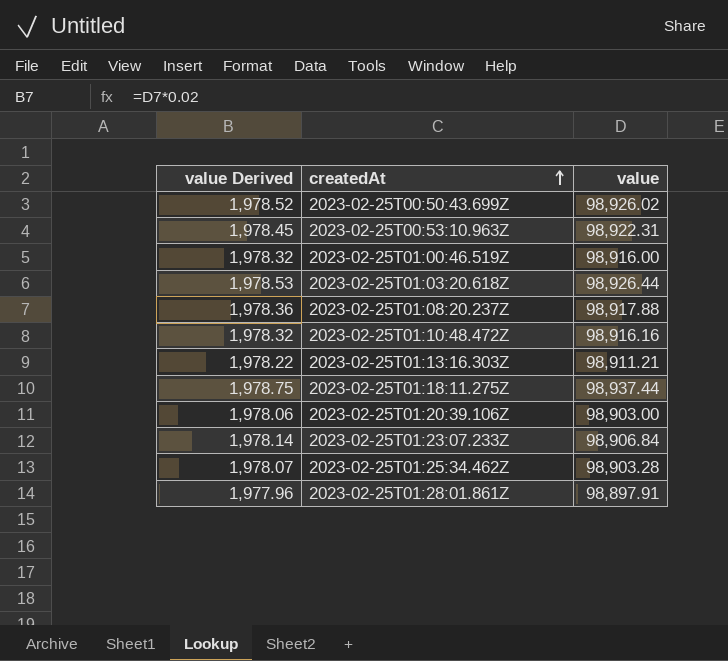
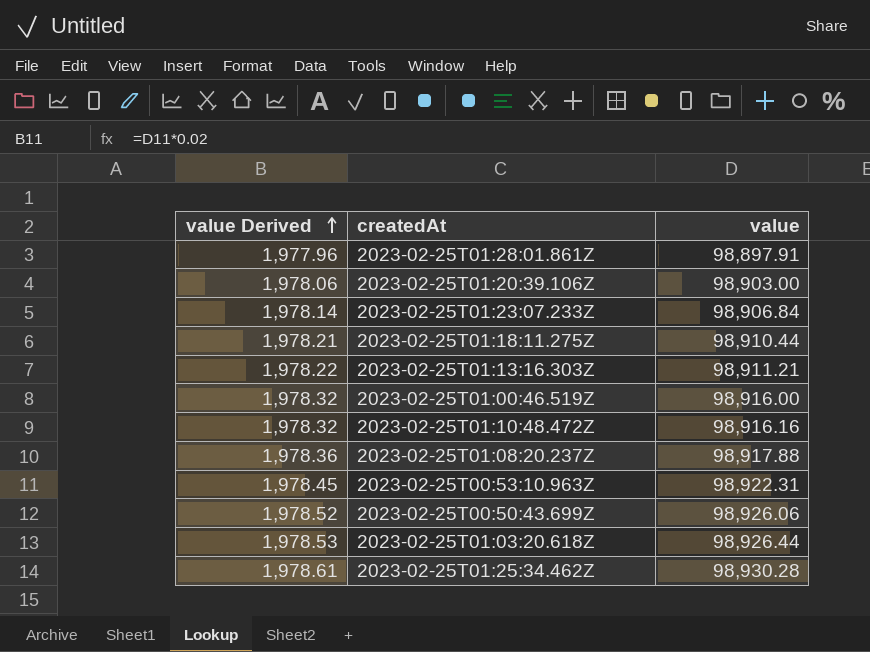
row order: createdAt ascending -> value Derived ascending
2023-02-25T01:18:11.275Z | value Derived: 1,978.75 -> 1,978.21
2023-02-25T01:18:11.275Z | value: 98,937.44 -> 98,910.44
2023-02-25T00:50:43.699Z | value: 98,926.02 -> 98,926.06
2023-02-25T01:25:34.462Z | value Derived: 1,978.07 -> 1,978.61
2023-02-25T01:25:34.462Z | value: 98,903.28 -> 98,930.28

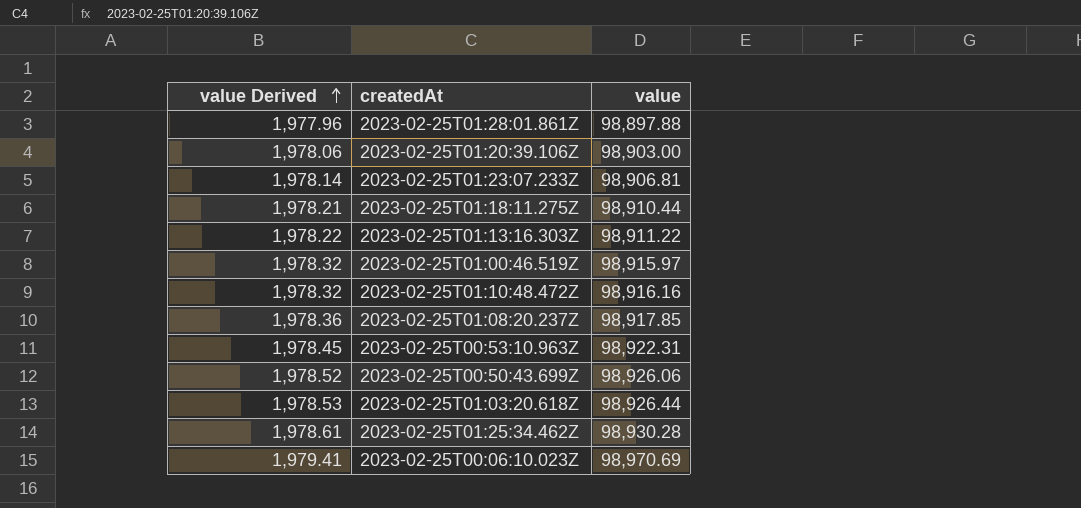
2023-02-25T01:28:01.861Z | value: 98,897.91 -> 98,897.88
2023-02-25T01:23:07.233Z | value: 98,906.84 -> 98,906.81
2023-02-25T01:13:16.303Z | value: 98,911.21 -> 98,911.22
2023-02-25T01:00:46.519Z | value: 98,916.00 -> 98,915.97
2023-02-25T01:08:20.237Z | value: 98,917.88 -> 98,917.85
row 2023-02-25T00:06:10.023Z: none -> 1,979.41 | 98,970.69

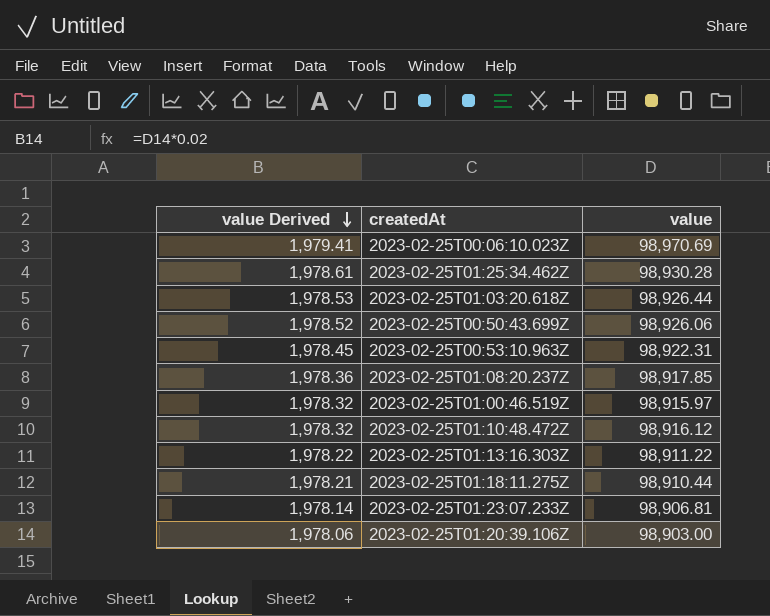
row order: value Derived ascending -> value Derived descending
row 2023-02-25T01:28:01.861Z: 1,977.96 | 98,897.88 -> none
2023-02-25T01:10:48.472Z | value: 98,916.16 -> 98,916.12

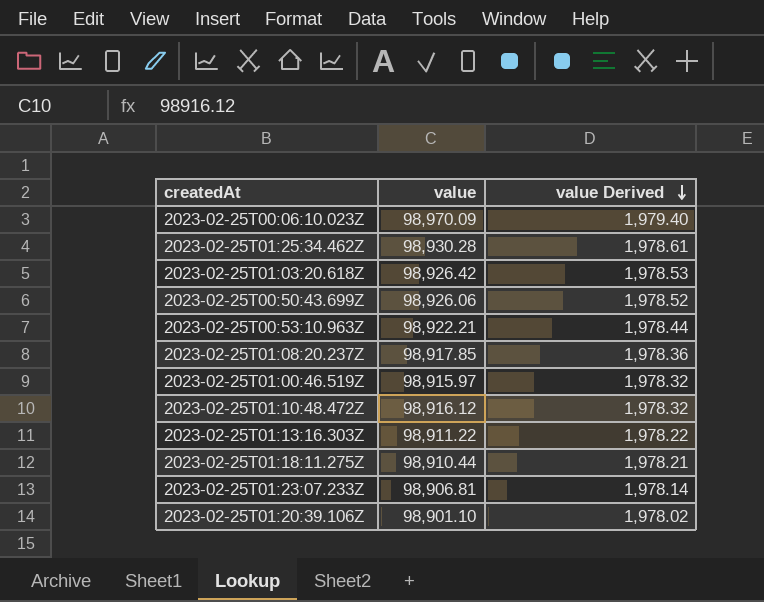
column value Derived | position: 1 -> 3
2023-02-25T00:06:10.023Z | value: 98,970.69 -> 98,970.09
2023-02-25T00:06:10.023Z | value Derived: 1,979.41 -> 1,979.40
2023-02-25T01:03:20.618Z | value: 98,926.44 -> 98,926.42
2023-02-25T00:53:10.963Z | value: 98,922.31 -> 98,922.21
2023-02-25T00:53:10.963Z | value Derived: 1,978.45 -> 1,978.44
2023-02-25T01:20:39.106Z | value: 98,903.00 -> 98,901.10
2023-02-25T01:20:39.106Z | value Derived: 1,978.06 -> 1,978.02

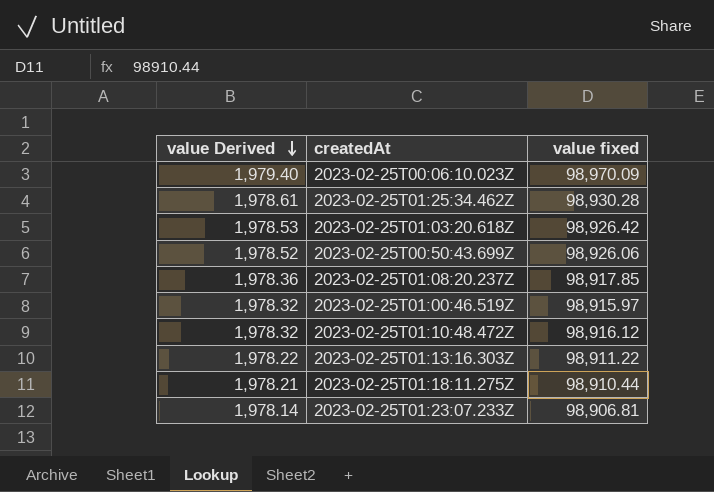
column value Derived | position: 3 -> 1
column name: value -> value fixed
row 2023-02-25T00:53:10.963Z: 98,922.21 | 1,978.44 -> none
row 2023-02-25T01:20:39.106Z: 98,901.10 | 1,978.02 -> none

